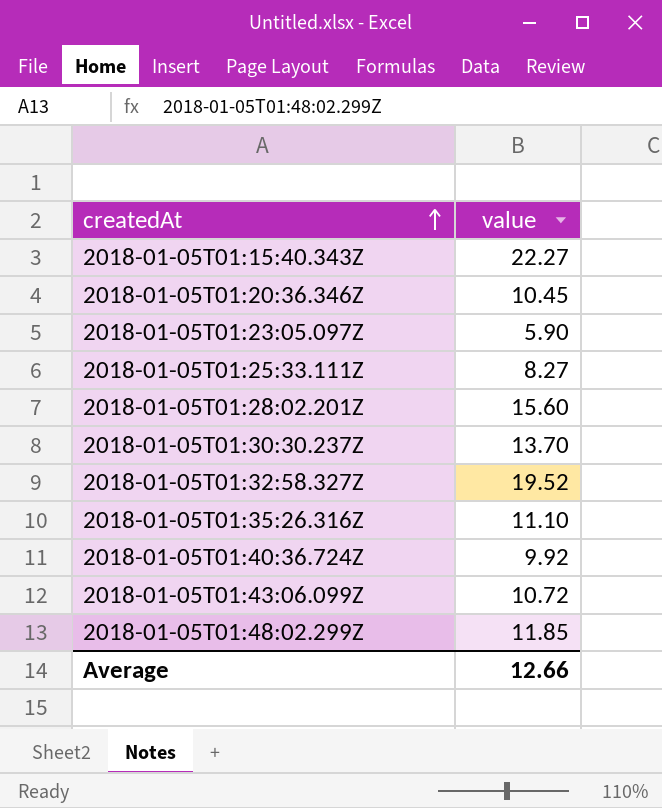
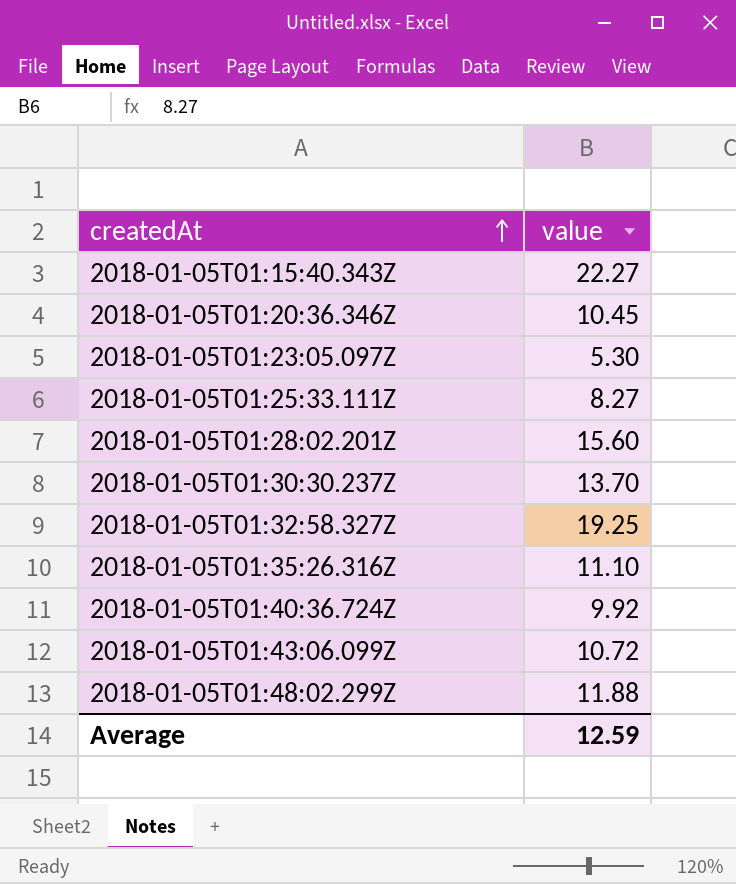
2018-01-05T01:23:05.097Z | value: 5.90 -> 5.30
2018-01-05T01:32:58.327Z | value: 19.52 -> 19.25
2018-01-05T01:48:02.299Z | value: 11.85 -> 11.88
Average | value: 12.66 -> 12.59

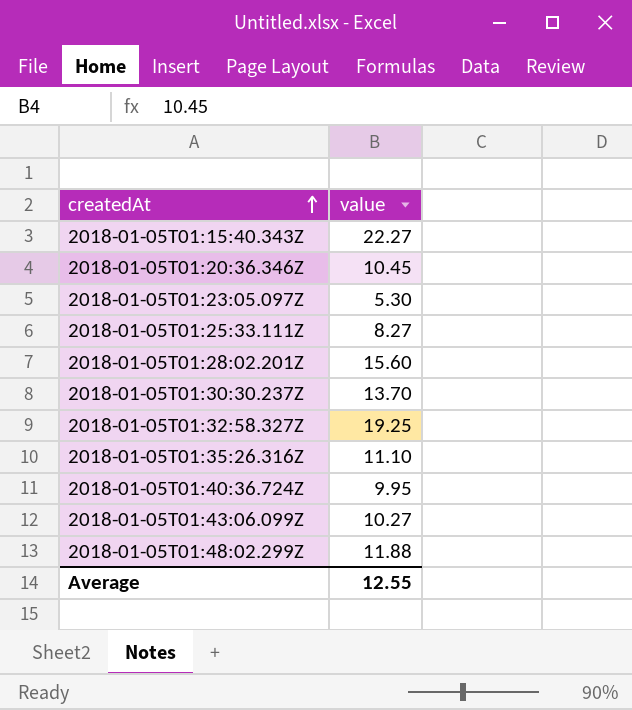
2018-01-05T01:40:36.724Z | value: 9.92 -> 9.95
2018-01-05T01:43:06.099Z | value: 10.72 -> 10.27
Average | value: 12.59 -> 12.55

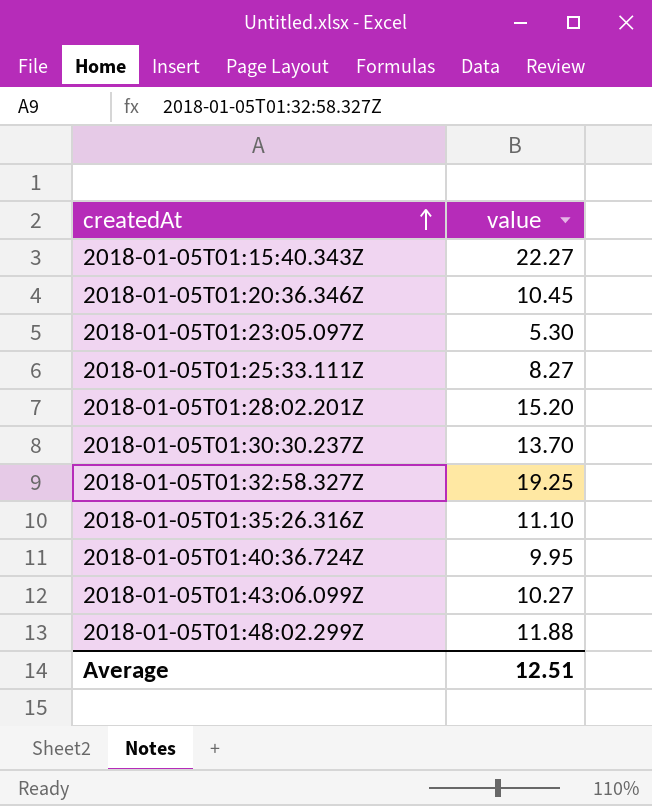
2018-01-05T01:28:02.201Z | value: 15.60 -> 15.20
Average | value: 12.55 -> 12.51

